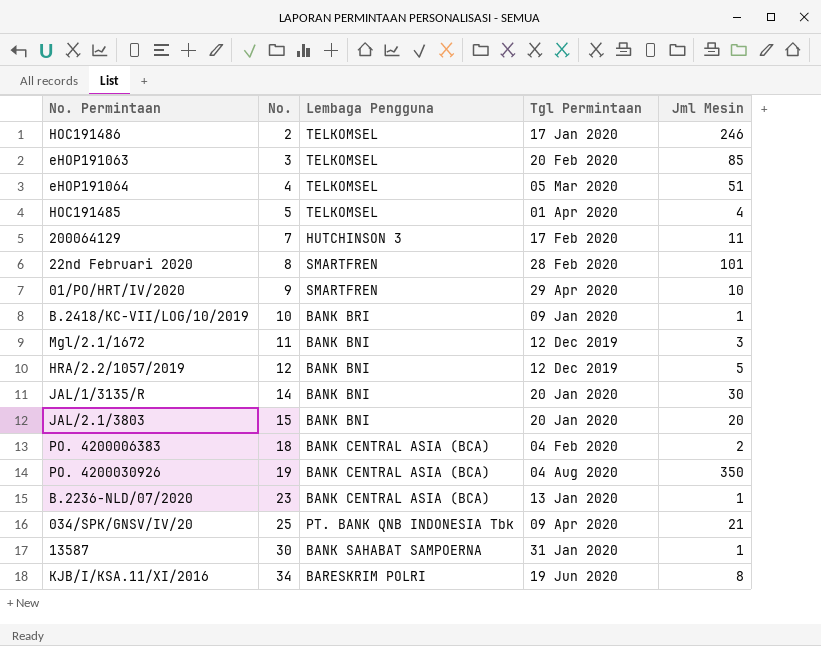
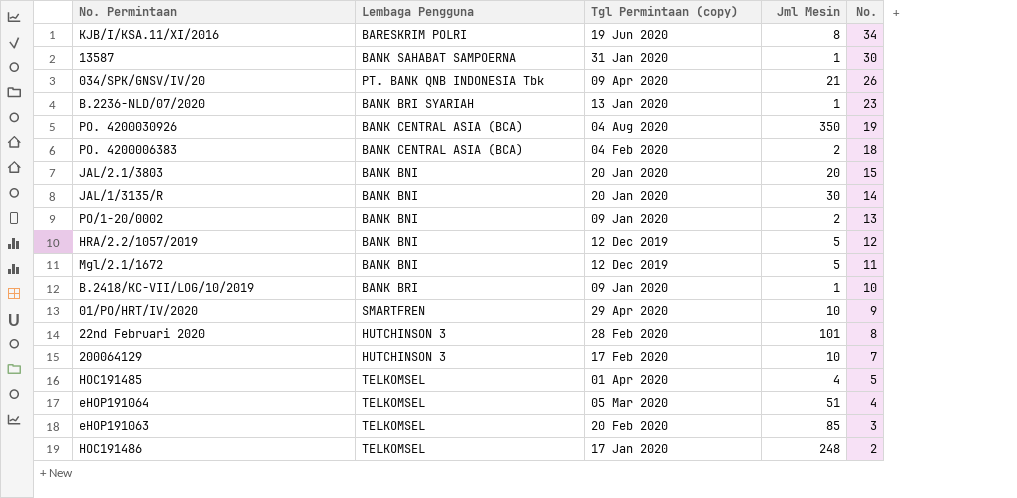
row order: No. ascending -> No. descending
column name: Tgl Permintaan -> Tgl Permintaan (copy)
column No. | position: 2 -> 5
034/SPK/GNSV/IV/20 | No.: 25 -> 26
B.2236-NLD/07/2020 | Lembaga Pengguna: BANK CENTRAL ASIA (BCA) -> BANK BRI SYARIAH
row PO/1-20/0002: none -> BANK BNI | 09 Jan 2020 | 2 | 13
Mgl/2.1/1672 | Jml Mesin: 3 -> 5
22nd Februari 2020 | Lembaga Pengguna: SMARTFREN -> HUTCHINSON 3
200064129 | Jml Mesin: 11 -> 10
HOC191486 | Jml Mesin: 246 -> 248

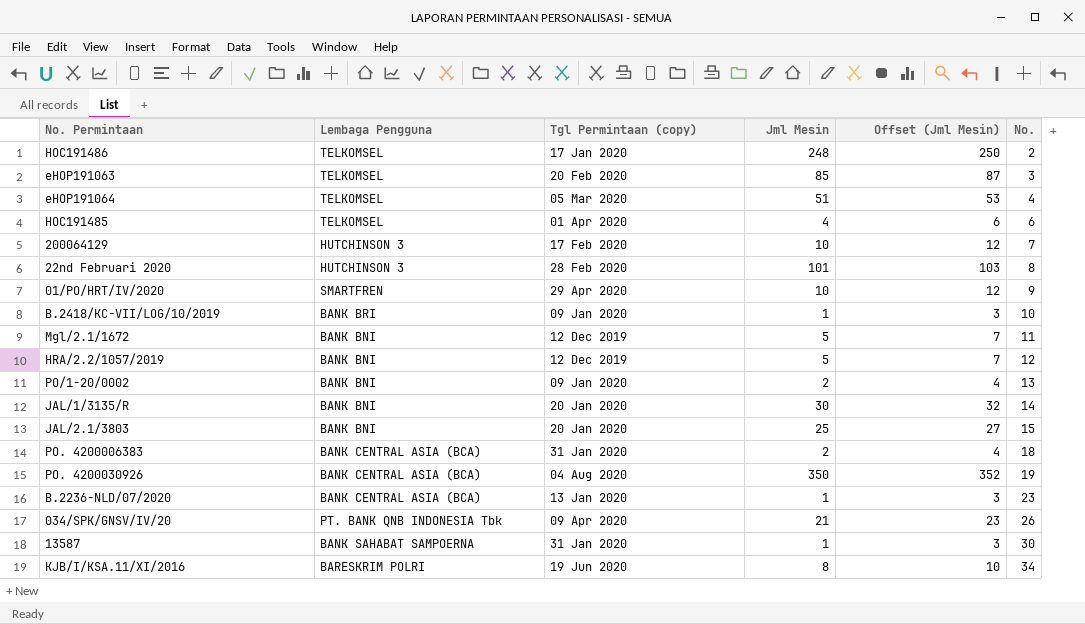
row order: No. descending -> No. ascending
column Offset (Jml Mesin) | formula: none -> [Jml Mesin] + 2
HOC191485 | No.: 5 -> 6
JAL/2.1/3803 | Jml Mesin: 20 -> 25
PO. 4200006383 | Tgl Permintaan (copy): 04 Feb 2020 -> 31 Jan 2020
B.2236-NLD/07/2020 | Lembaga Pengguna: BANK BRI SYARIAH -> BANK CENTRAL ASIA (BCA)

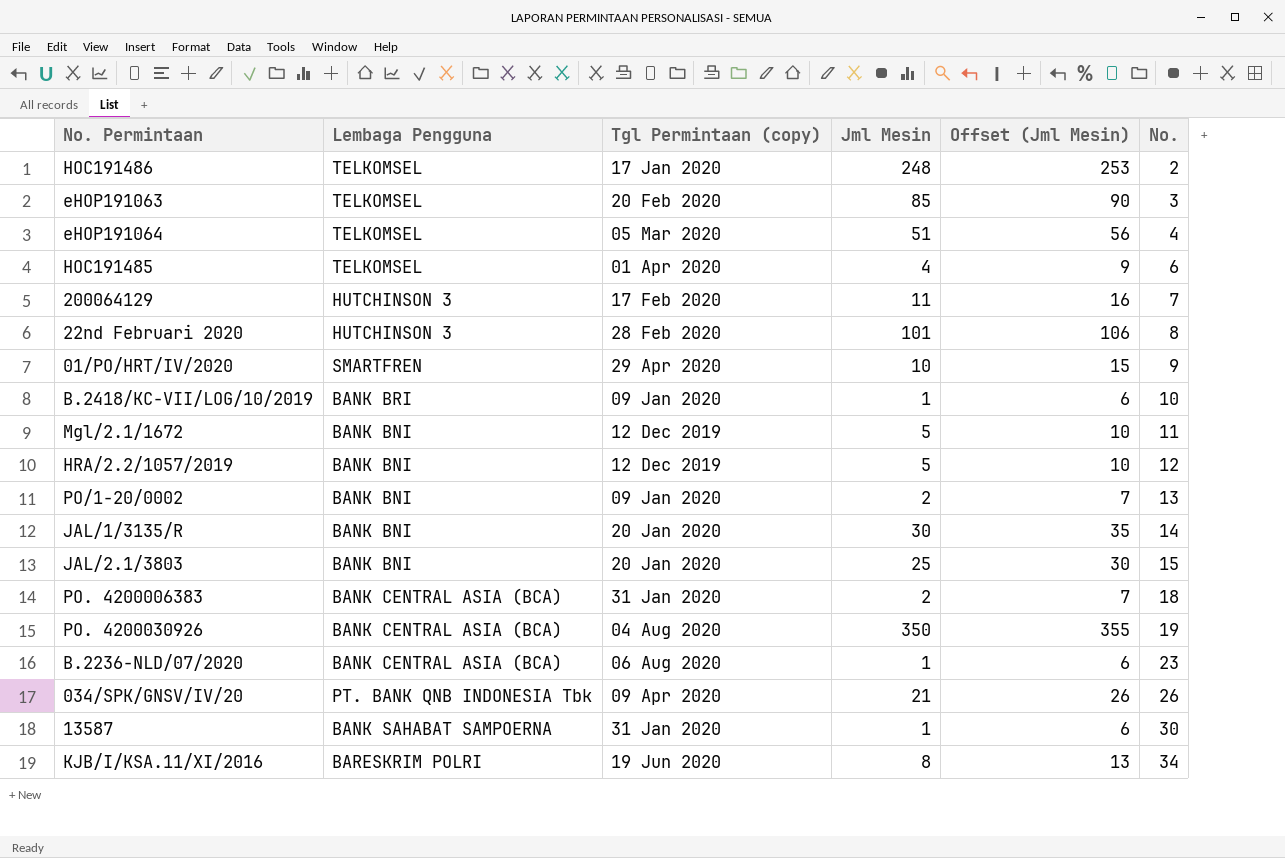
column Offset (Jml Mesin) | formula: [Jml Mesin] + 2 -> [Jml Mesin] + 5
200064129 | Jml Mesin: 10 -> 11
B.2236-NLD/07/2020 | Tgl Permintaan (copy): 13 Jan 2020 -> 06 Aug 2020

